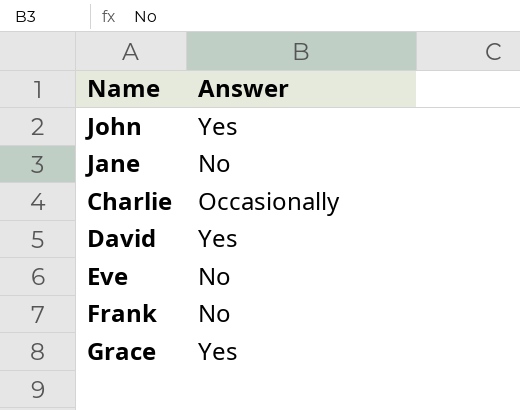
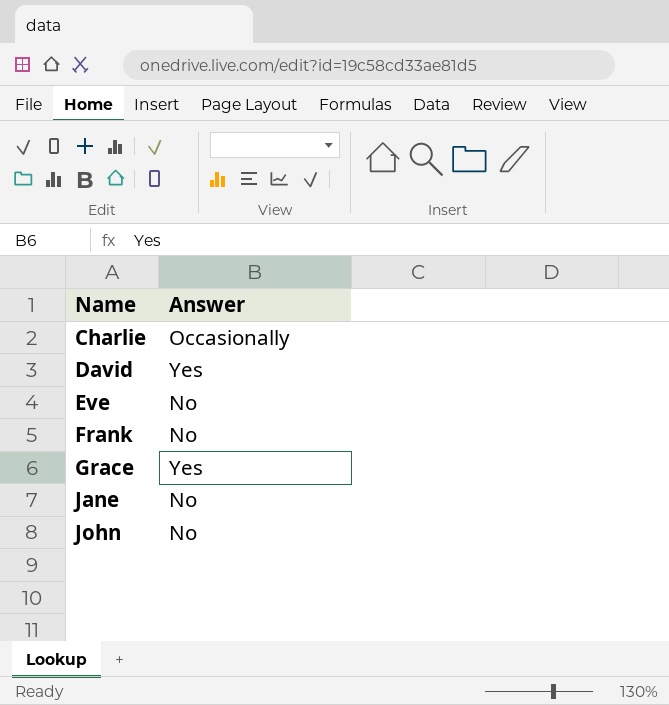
row order: none -> Name ascending
John | Answer: Yes -> No

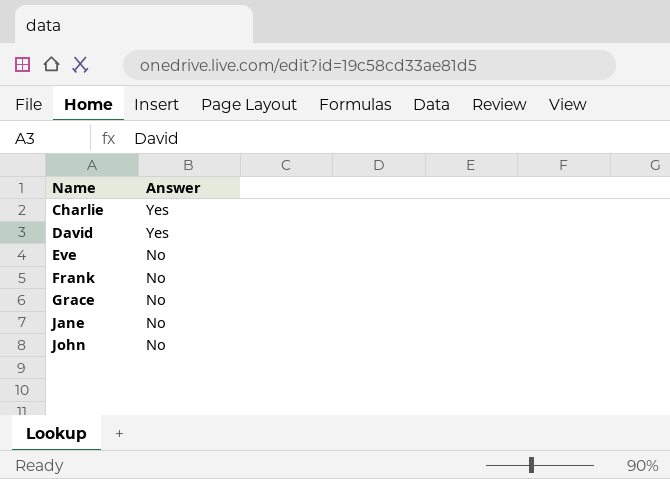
Charlie | Answer: Occasionally -> Yes
Grace | Answer: Yes -> No

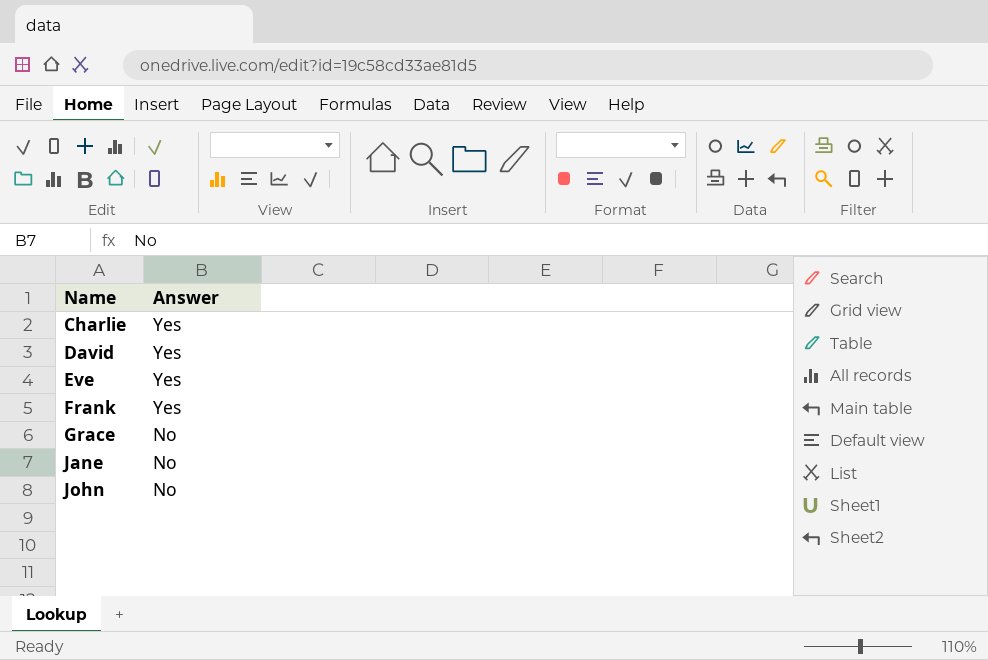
Eve | Answer: No -> Yes
Frank | Answer: No -> Yes

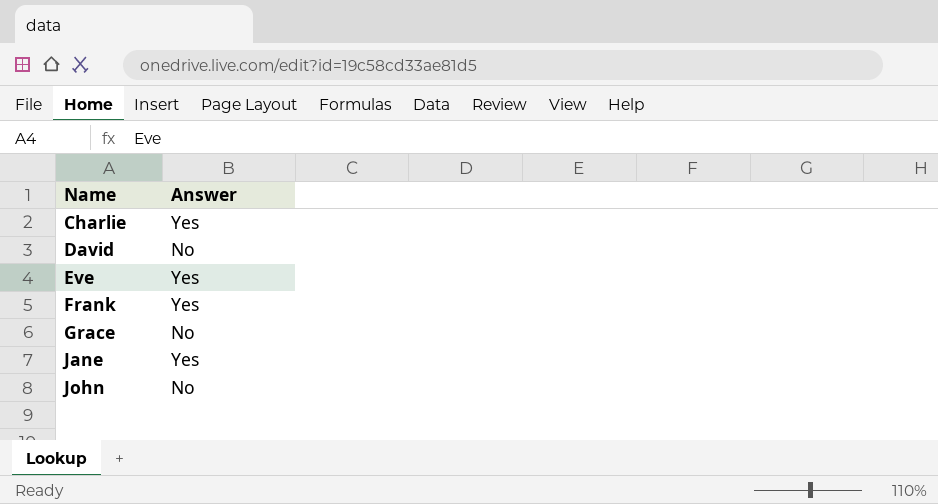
David | Answer: Yes -> No
Jane | Answer: No -> Yes

